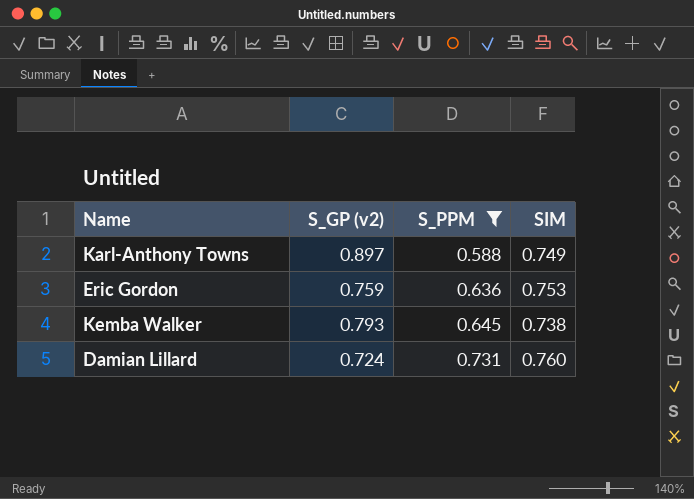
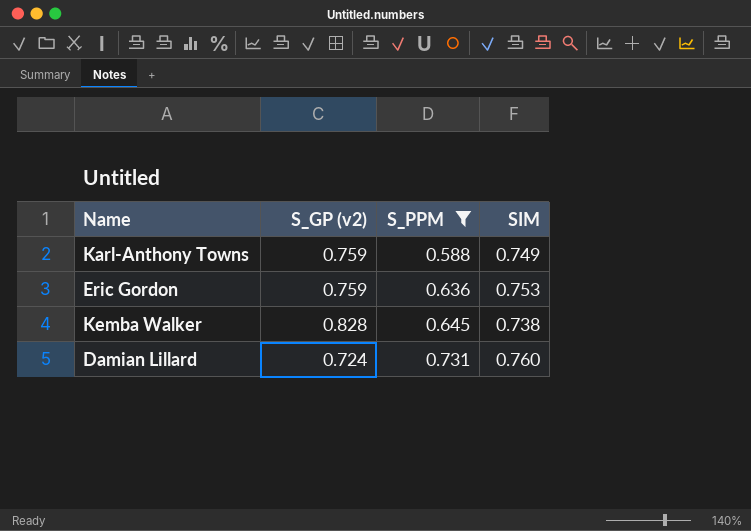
Karl-Anthony Towns | S_GP (v2): 0.897 -> 0.759
Kemba Walker | S_GP (v2): 0.793 -> 0.828

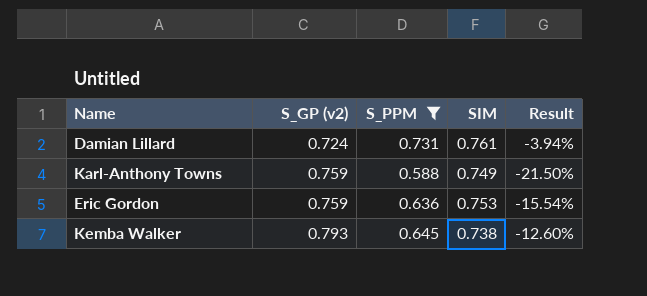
row order: S_PPM ascending -> S_GP (v2) ascending
column Result | formula: none -> ([S_PPM] - [SIM]) / [SIM]
Damian Lillard | SIM: 0.760 -> 0.761
Kemba Walker | S_GP (v2): 0.828 -> 0.793

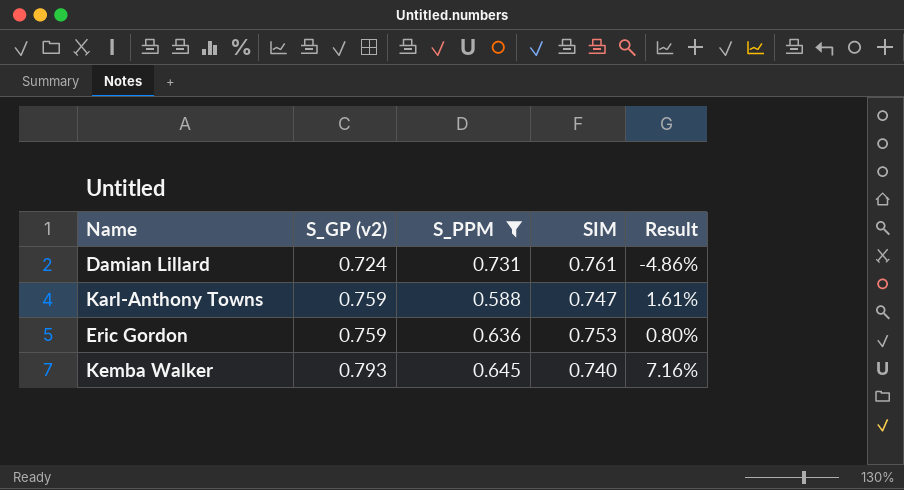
column Result | formula: ([S_PPM] - [SIM]) / [SIM] -> ([S_GP (v2)] - [SIM]) / [SIM]
Karl-Anthony Towns | SIM: 0.749 -> 0.747
Kemba Walker | SIM: 0.738 -> 0.740

